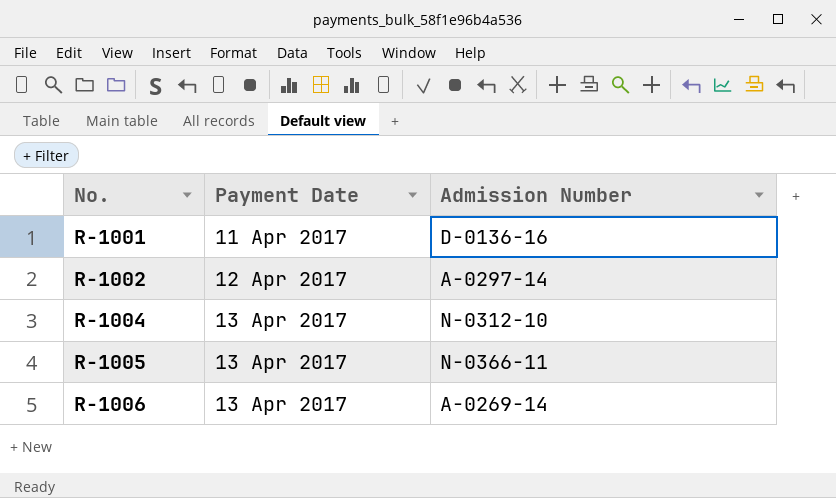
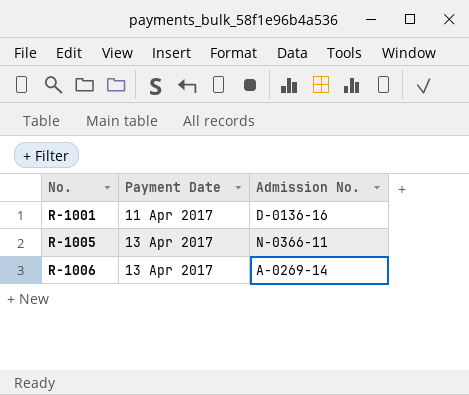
column name: Admission Number -> Admission No.
row R-1002: 12 Apr 2017 | A-0297-14 -> none
row R-1004: 13 Apr 2017 | N-0312-10 -> none

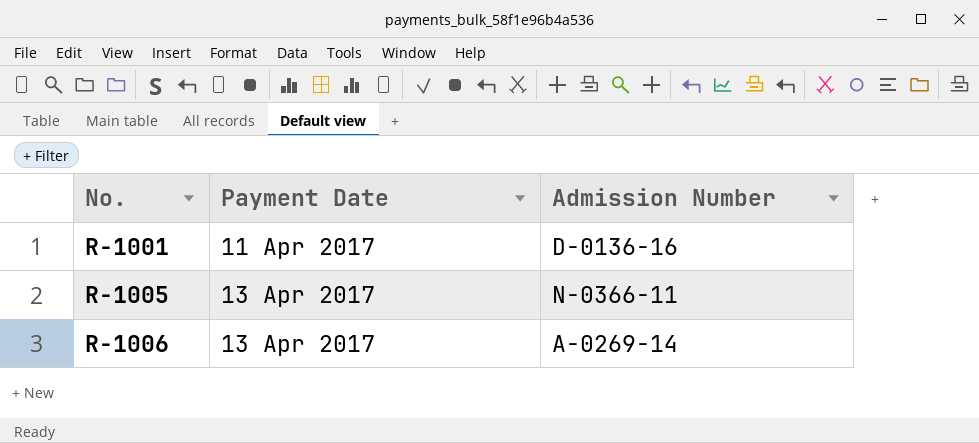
column name: Admission No. -> Admission Number

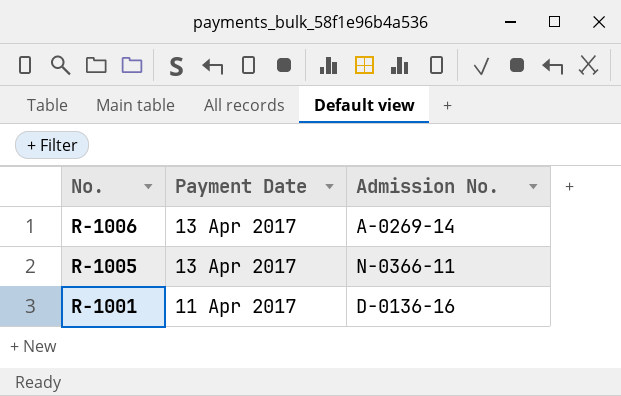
row order: No. ascending -> No. descending
column name: Admission Number -> Admission No.

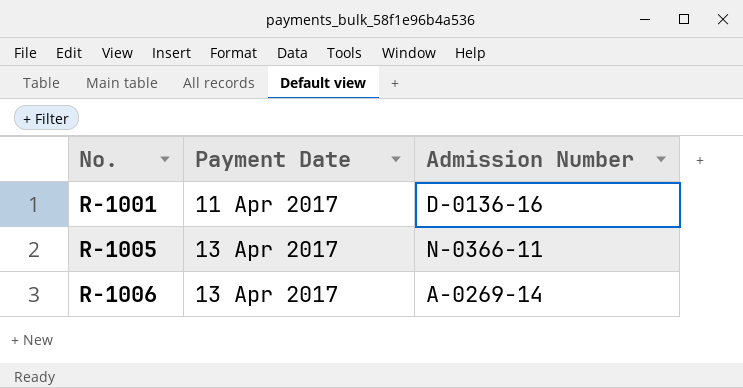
row order: No. descending -> No. ascending
column name: Admission No. -> Admission Number

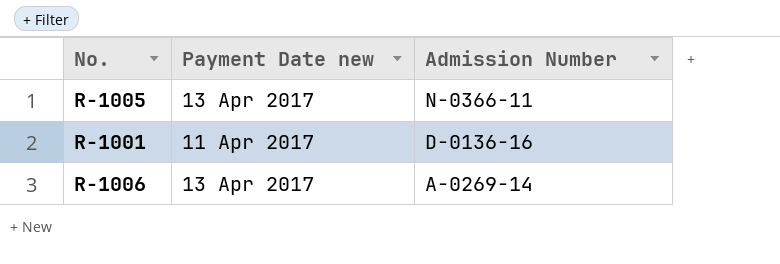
row order: No. ascending -> Admission Number descending
column name: Payment Date -> Payment Date new

